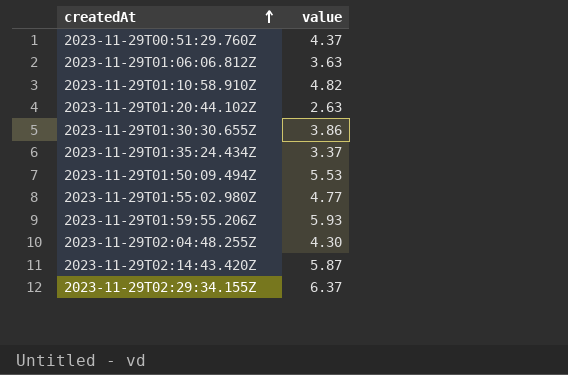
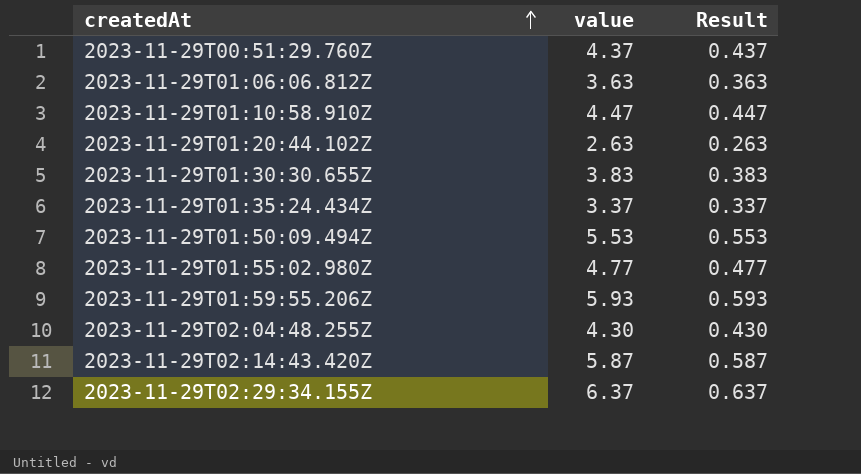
column Result | formula: none -> [value] * 0.1
2023-11-29T01:10:58.910Z | value: 4.82 -> 4.47
2023-11-29T01:30:30.655Z | value: 3.86 -> 3.83

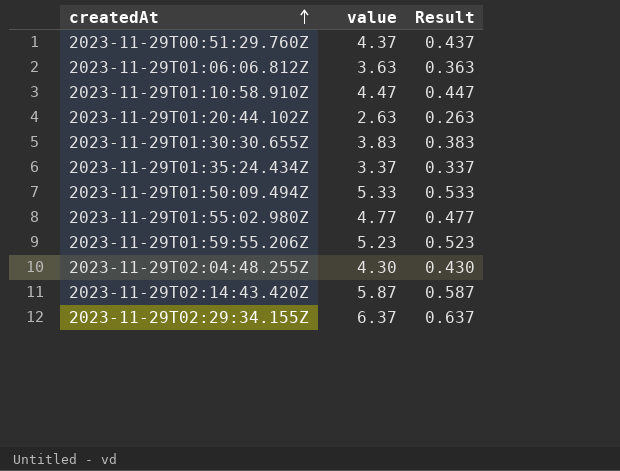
2023-11-29T01:50:09.494Z | value: 5.53 -> 5.33
2023-11-29T01:50:09.494Z | Result: 0.553 -> 0.533
2023-11-29T01:59:55.206Z | value: 5.93 -> 5.23
2023-11-29T01:59:55.206Z | Result: 0.593 -> 0.523

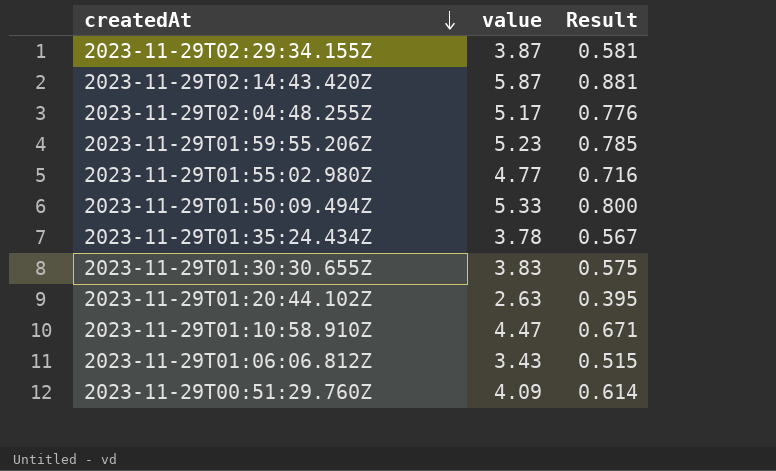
row order: createdAt ascending -> createdAt descending
column Result | formula: [value] * 0.1 -> [value] * 0.15
2023-11-29T02:29:34.155Z | value: 6.37 -> 3.87
2023-11-29T02:04:48.255Z | value: 4.30 -> 5.17
2023-11-29T01:35:24.434Z | value: 3.37 -> 3.78
2023-11-29T01:06:06.812Z | value: 3.63 -> 3.43
2023-11-29T00:51:29.760Z | value: 4.37 -> 4.09

